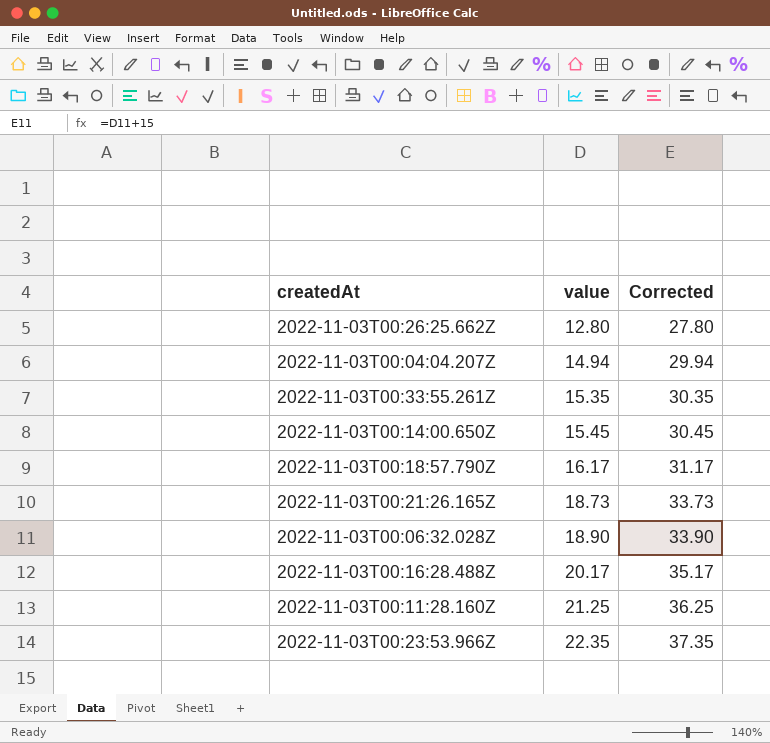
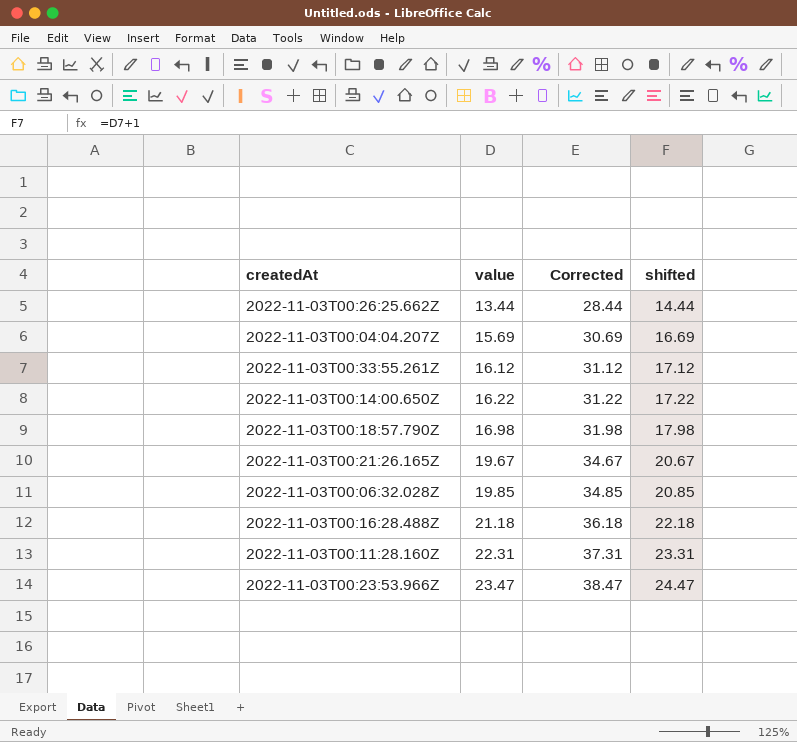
column shifted | formula: none -> [value] + 1
2022-11-03T00:26:25.662Z | value: 12.80 -> 13.44
2022-11-03T00:26:25.662Z | Corrected: 27.80 -> 28.44
2022-11-03T00:04:04.207Z | value: 14.94 -> 15.69
2022-11-03T00:04:04.207Z | Corrected: 29.94 -> 30.69
2022-11-03T00:33:55.261Z | value: 15.35 -> 16.12
2022-11-03T00:33:55.261Z | Corrected: 30.35 -> 31.12
2022-11-03T00:14:00.650Z | value: 15.45 -> 16.22
2022-11-03T00:14:00.650Z | Corrected: 30.45 -> 31.22
2022-11-03T00:18:57.790Z | value: 16.17 -> 16.98
2022-11-03T00:18:57.790Z | Corrected: 31.17 -> 31.98
2022-11-03T00:21:26.165Z | value: 18.73 -> 19.67
2022-11-03T00:21:26.165Z | Corrected: 33.73 -> 34.67
2022-11-03T00:06:32.028Z | value: 18.90 -> 19.85
2022-11-03T00:06:32.028Z | Corrected: 33.90 -> 34.85
2022-11-03T00:16:28.488Z | value: 20.17 -> 21.18
2022-11-03T00:16:28.488Z | Corrected: 35.17 -> 36.18
2022-11-03T00:11:28.160Z | value: 21.25 -> 22.31
2022-11-03T00:11:28.160Z | Corrected: 36.25 -> 37.31
2022-11-03T00:23:53.966Z | value: 22.35 -> 23.47
2022-11-03T00:23:53.966Z | Corrected: 37.35 -> 38.47

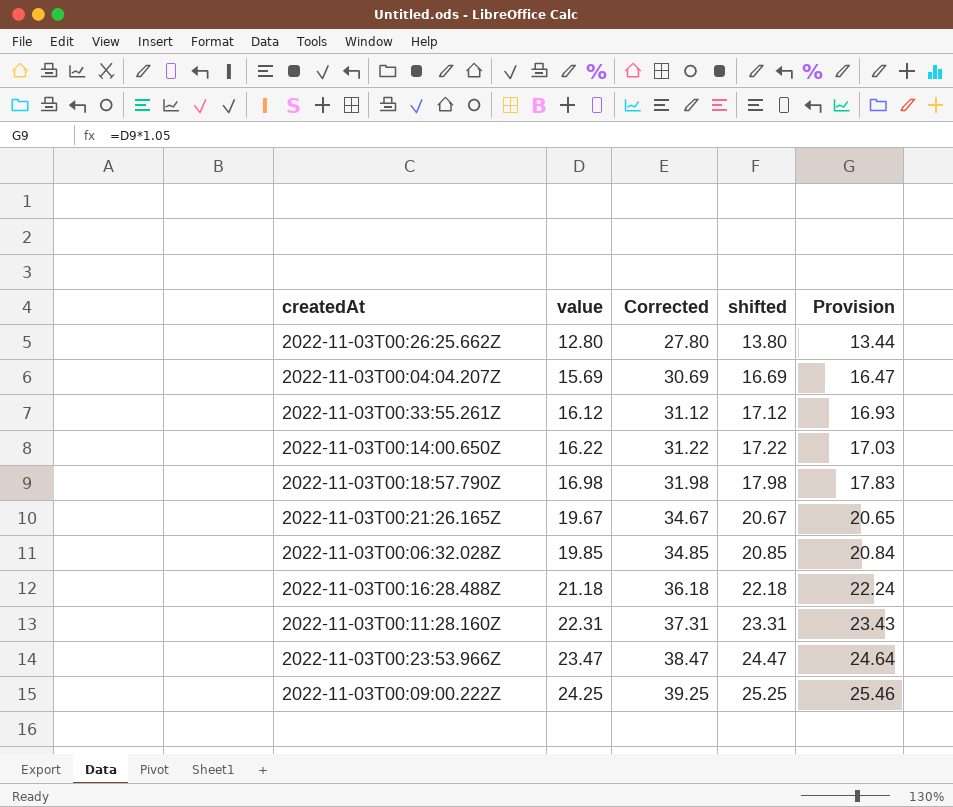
column Provision | formula: none -> [value] * 1.05
2022-11-03T00:26:25.662Z | value: 13.44 -> 12.80
2022-11-03T00:26:25.662Z | Corrected: 28.44 -> 27.80
2022-11-03T00:26:25.662Z | shifted: 14.44 -> 13.80
row 2022-11-03T00:09:00.222Z: none -> 24.25 | 39.25 | 25.25 | 25.46

